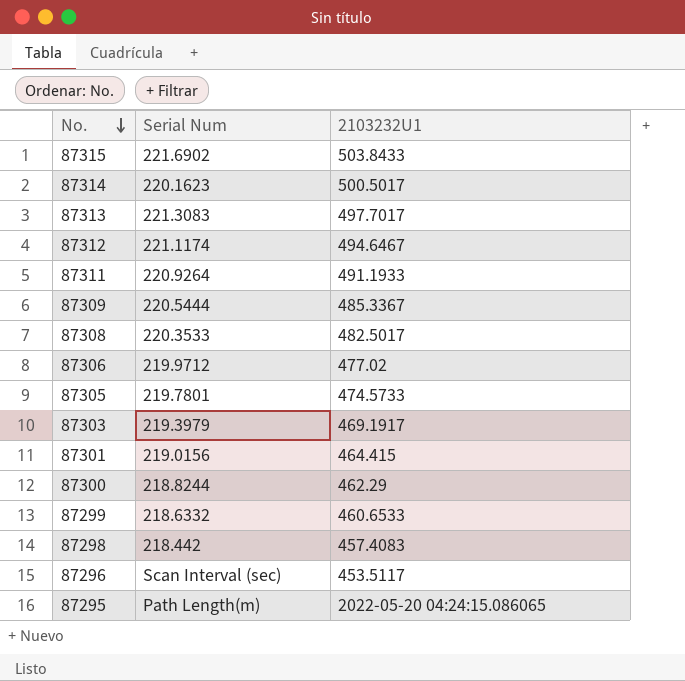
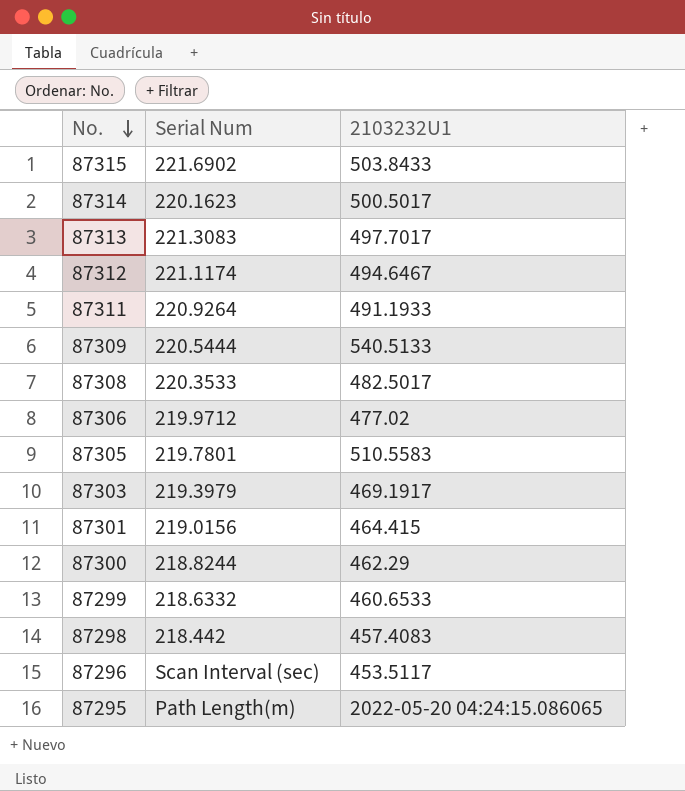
87309 | 2103232U1: 485.3367 -> 540.5133
87305 | 2103232U1: 474.5733 -> 510.5583

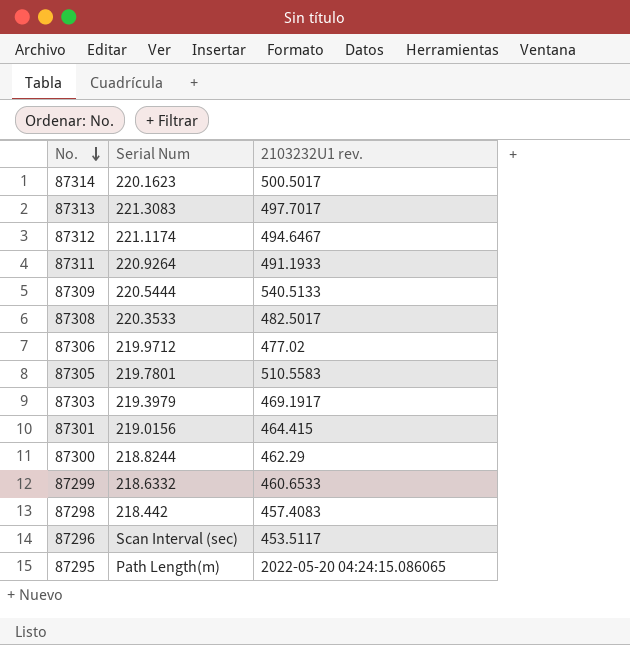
column name: 2103232U1 -> 2103232U1 rev.
row 87315: 221.6902 | 503.8433 -> none

